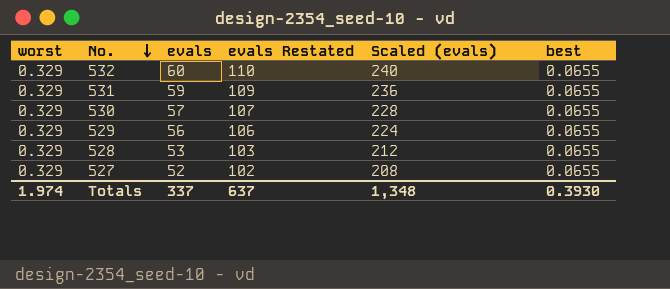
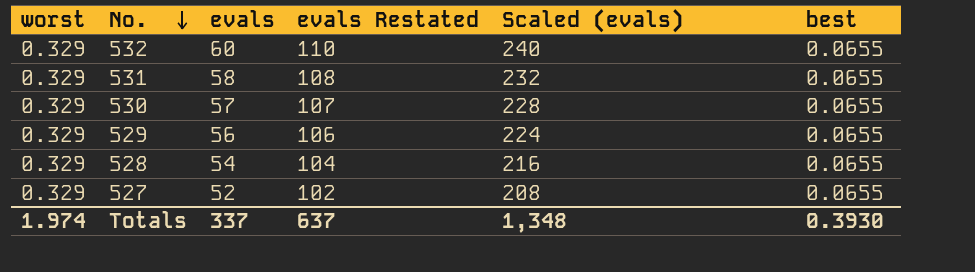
531 | evals: 59 -> 58
531 | evals Restated: 109 -> 108
531 | Scaled (evals): 236 -> 232
528 | evals: 53 -> 54
528 | evals Restated: 103 -> 104
528 | Scaled (evals): 212 -> 216

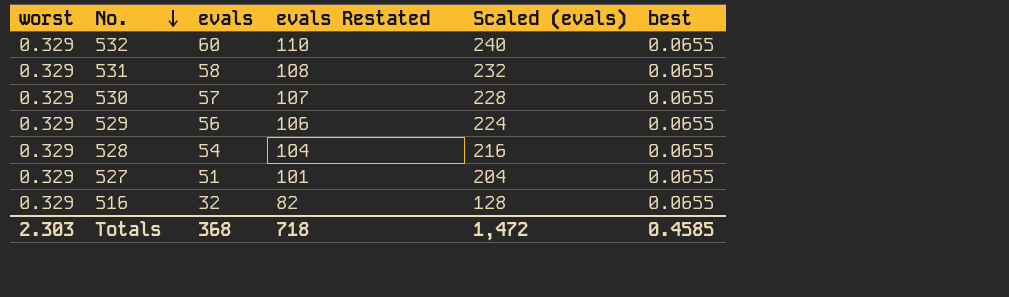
527 | evals: 52 -> 51
527 | evals Restated: 102 -> 101
527 | Scaled (evals): 208 -> 204
row 516: none -> 0.329 | 32 | 82 | 128 | 0.0655
Totals | worst: 1.974 -> 2.303
Totals | evals: 337 -> 368
Totals | evals Restated: 637 -> 718
Totals | Scaled (evals): 1,348 -> 1,472
Totals | best: 0.3930 -> 0.4585

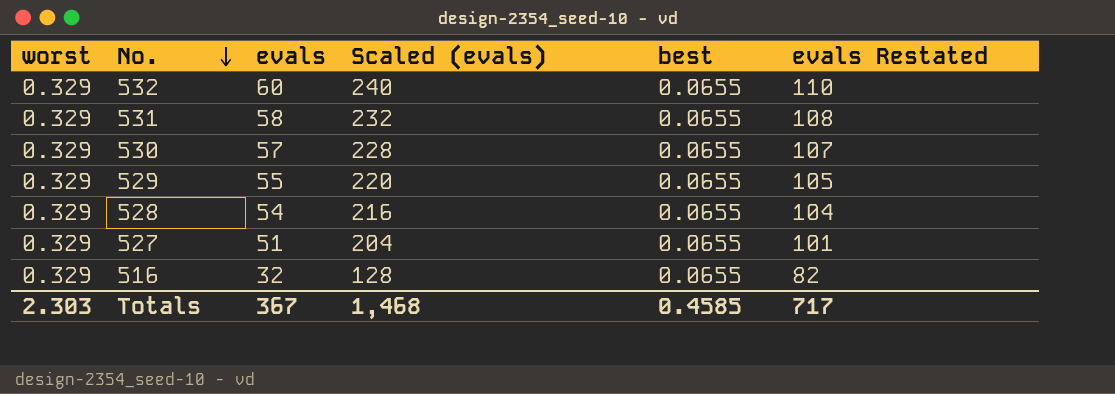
column evals Restated | position: 4 -> 6
529 | evals: 56 -> 55
529 | Scaled (evals): 224 -> 220
529 | evals Restated: 106 -> 105
Totals | evals: 368 -> 367
Totals | Scaled (evals): 1,472 -> 1,468
Totals | evals Restated: 718 -> 717

